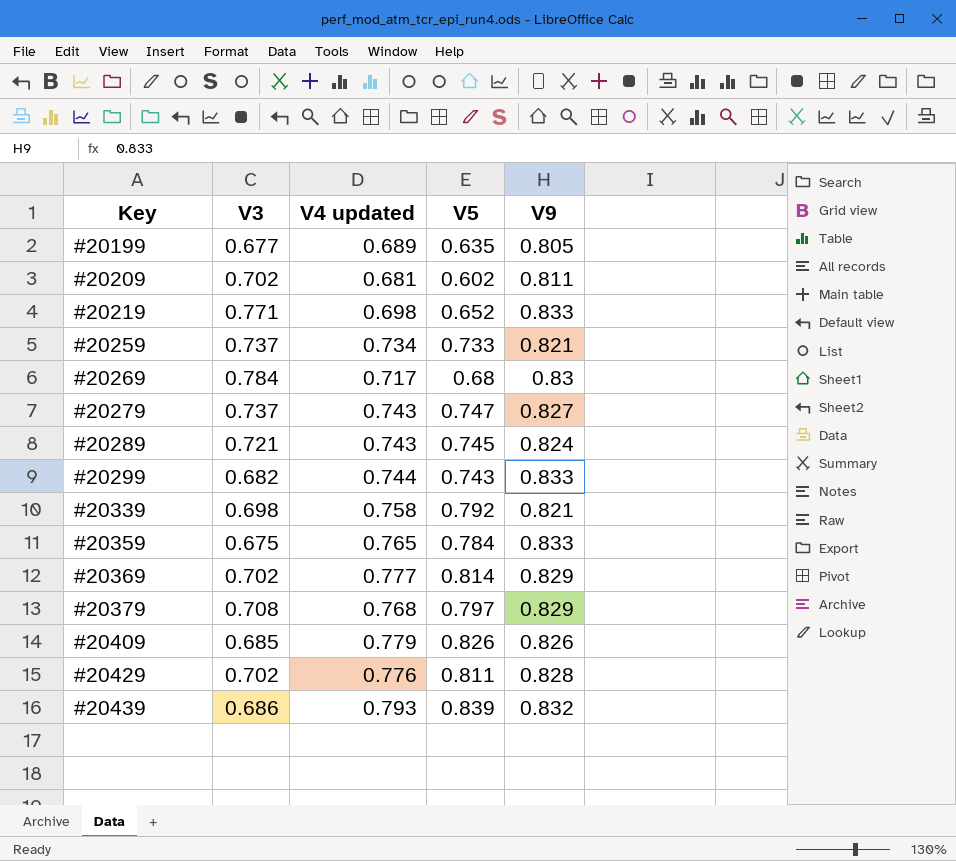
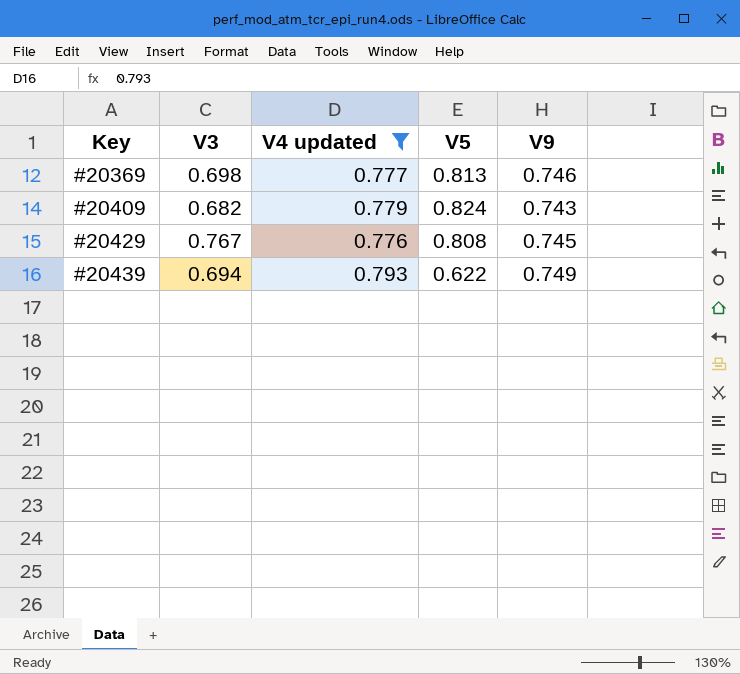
filter: none -> V4 updated >= 0.776
#20369 | V3: 0.702 -> 0.698
#20369 | V5: 0.814 -> 0.813
#20369 | V9: 0.829 -> 0.746
#20409 | V3: 0.685 -> 0.682
#20409 | V5: 0.826 -> 0.824
#20409 | V9: 0.826 -> 0.743
#20429 | V3: 0.702 -> 0.767
#20429 | V5: 0.811 -> 0.808
#20429 | V9: 0.828 -> 0.745
#20439 | V3: 0.686 -> 0.694
#20439 | V5: 0.839 -> 0.622
#20439 | V9: 0.832 -> 0.749

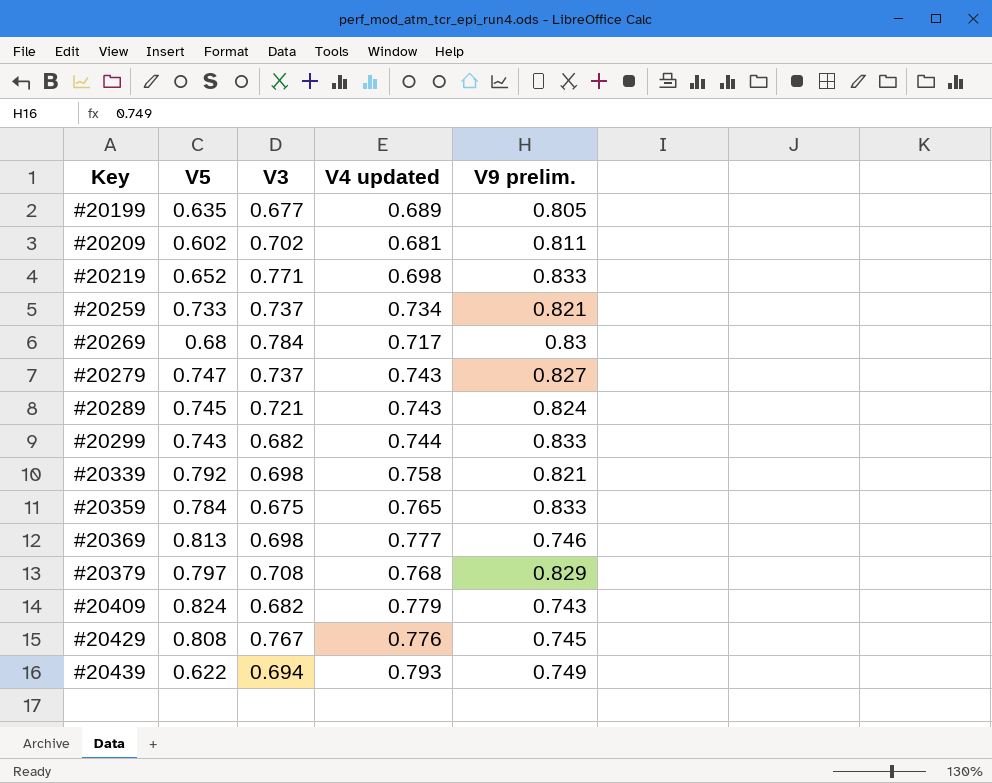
filter: V4 updated >= 0.776 -> none
column V5 | position: 4 -> 2
column name: V9 -> V9 prelim.

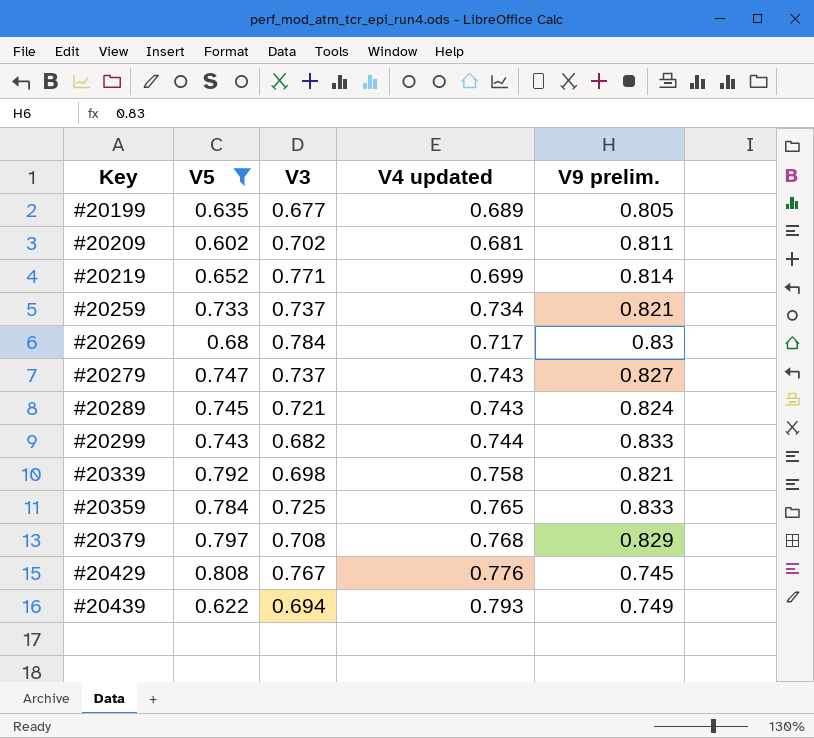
filter: none -> V5 <= 0.808
#20219 | V4 updated: 0.698 -> 0.699
#20219 | V9 prelim.: 0.833 -> 0.814
#20359 | V3: 0.675 -> 0.725

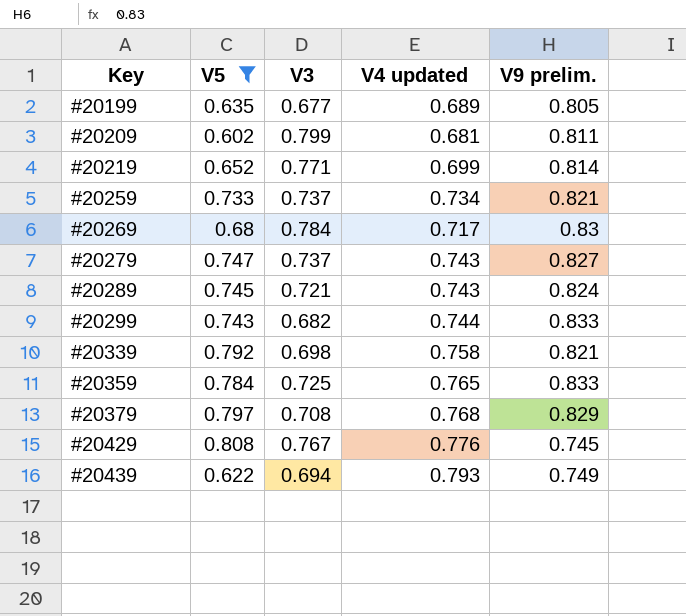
#20209 | V3: 0.702 -> 0.799

